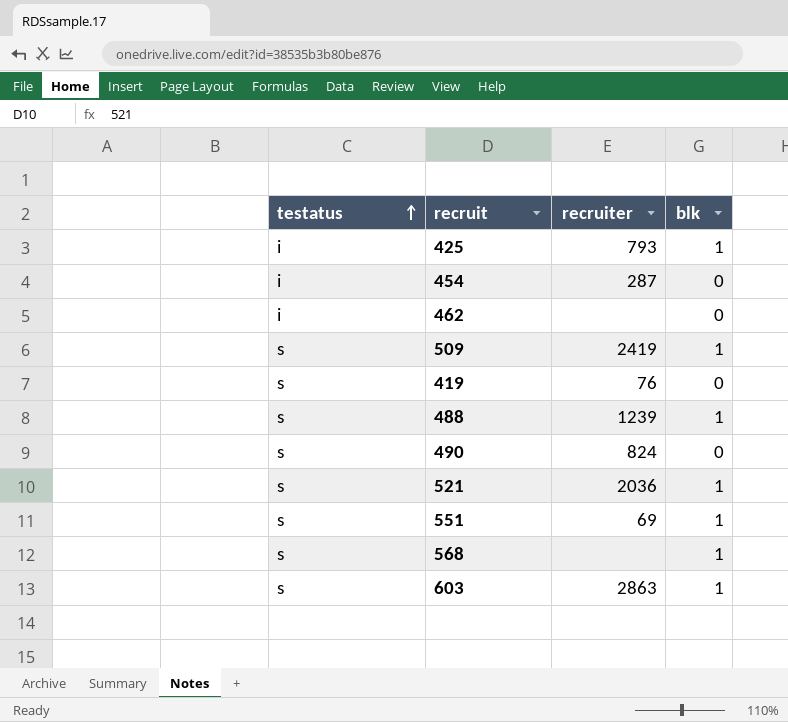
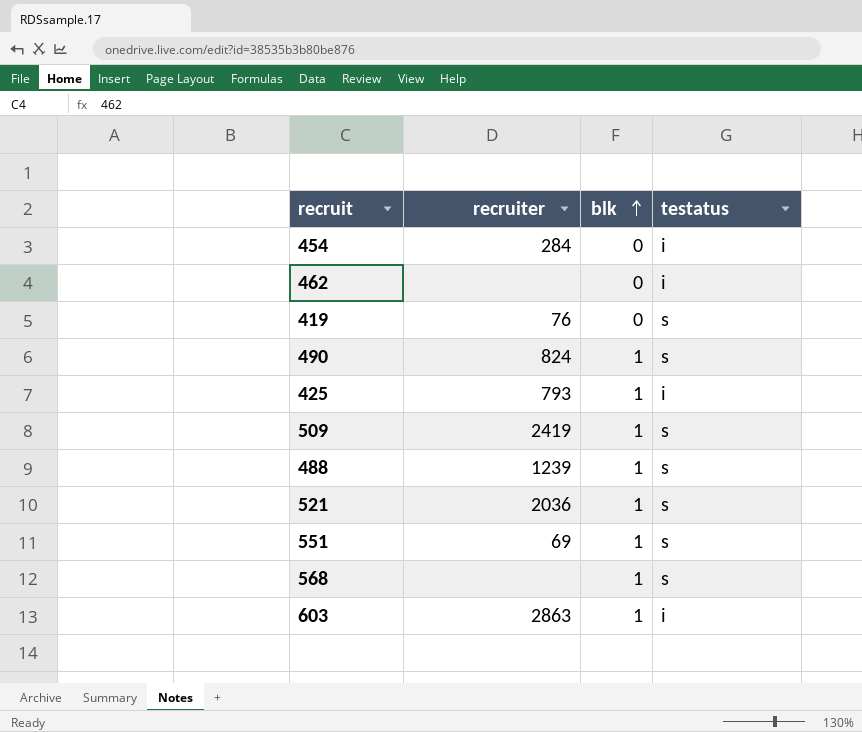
row order: testatus ascending -> blk ascending
column testatus | position: 1 -> 4
454 | recruiter: 287 -> 284
490 | blk: 0 -> 1
603 | testatus: s -> i

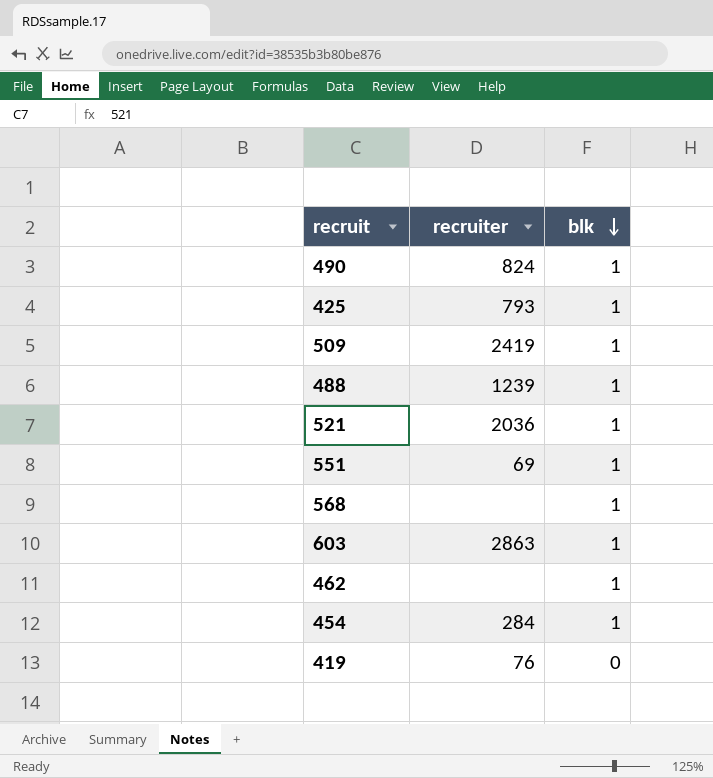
row order: blk ascending -> blk descending
column testatus | position: 4 -> none
462 | blk: 0 -> 1
454 | blk: 0 -> 1

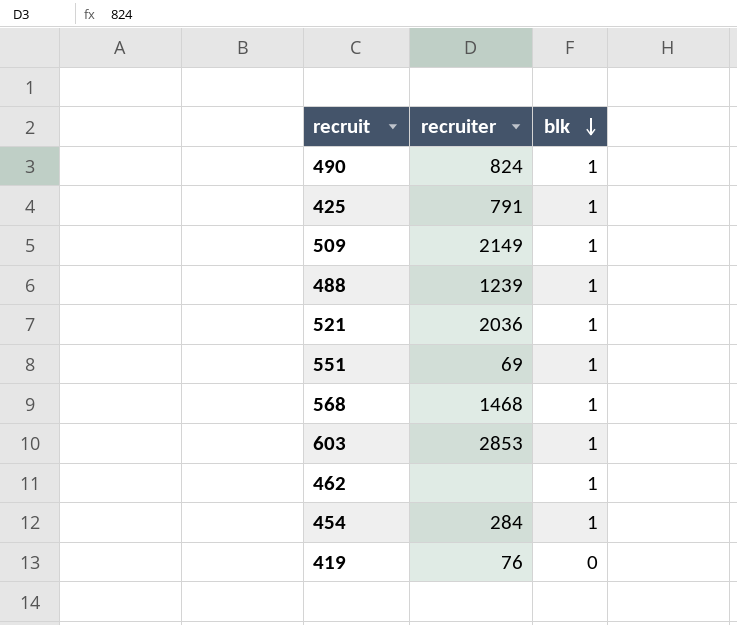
425 | recruiter: 793 -> 791
509 | recruiter: 2419 -> 2149
568 | recruiter: none -> 1468
603 | recruiter: 2863 -> 2853

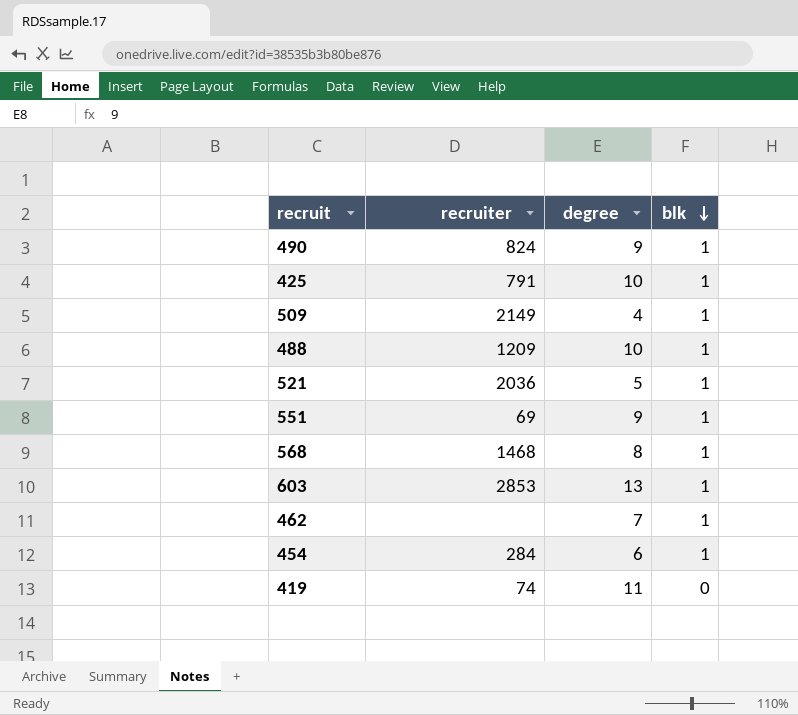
column degree | position: none -> 3
488 | recruiter: 1239 -> 1209
419 | recruiter: 76 -> 74

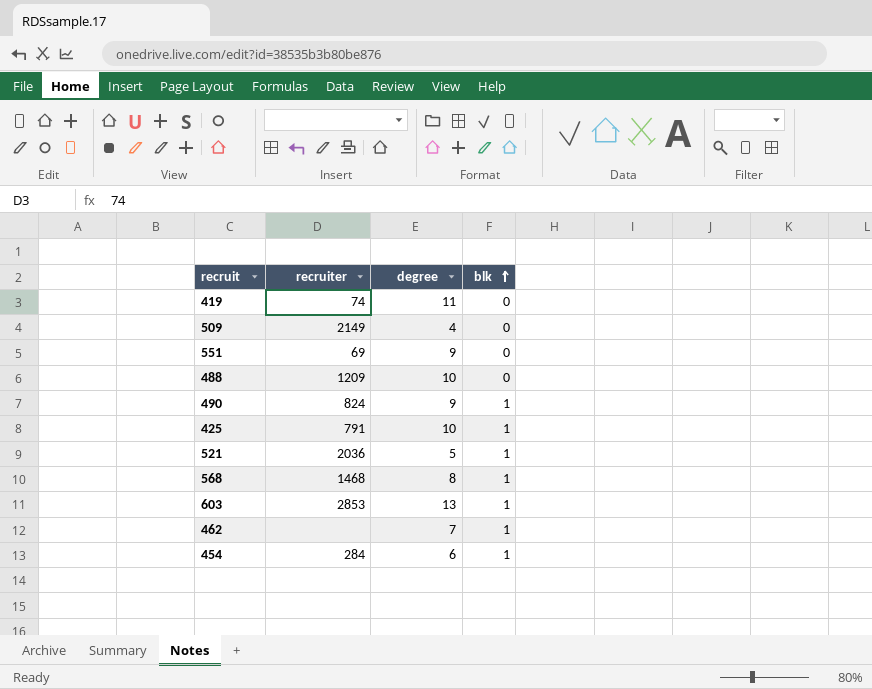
row order: blk descending -> blk ascending
509 | blk: 1 -> 0
551 | blk: 1 -> 0
488 | blk: 1 -> 0

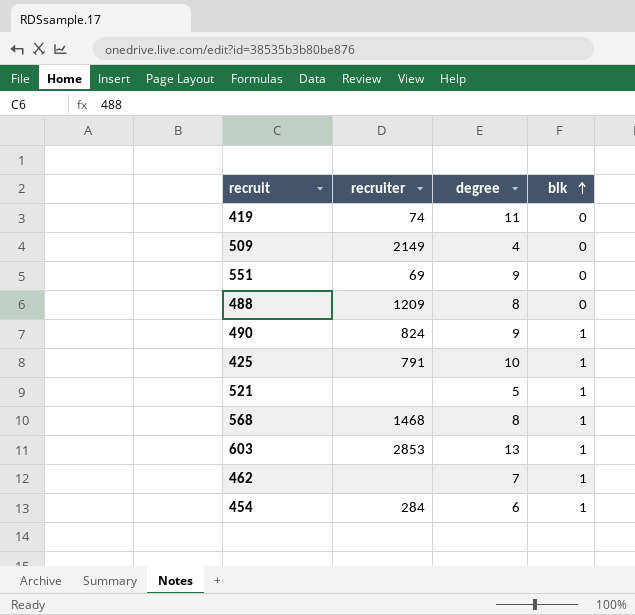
488 | degree: 10 -> 8
521 | recruiter: 2036 -> none

